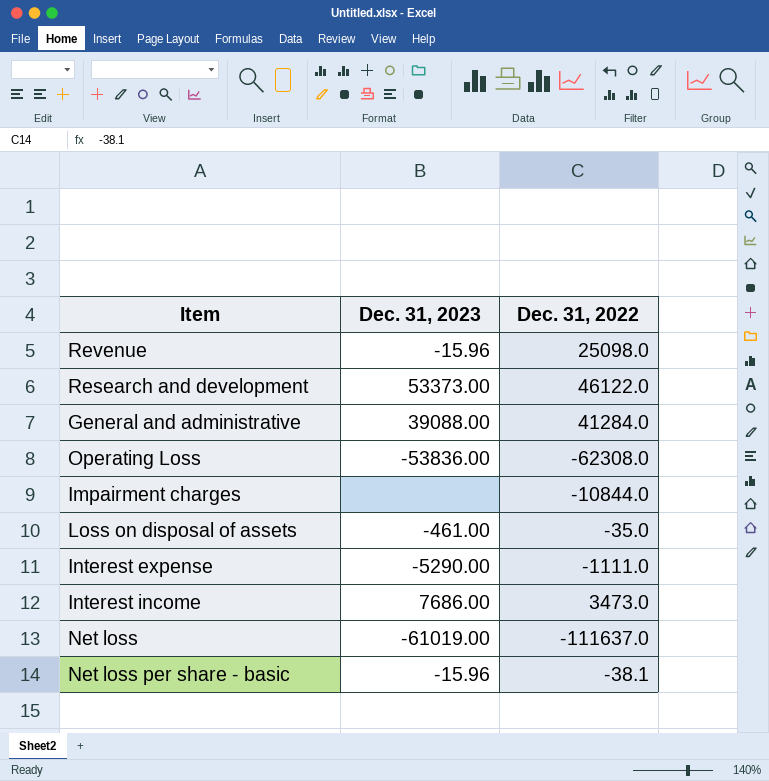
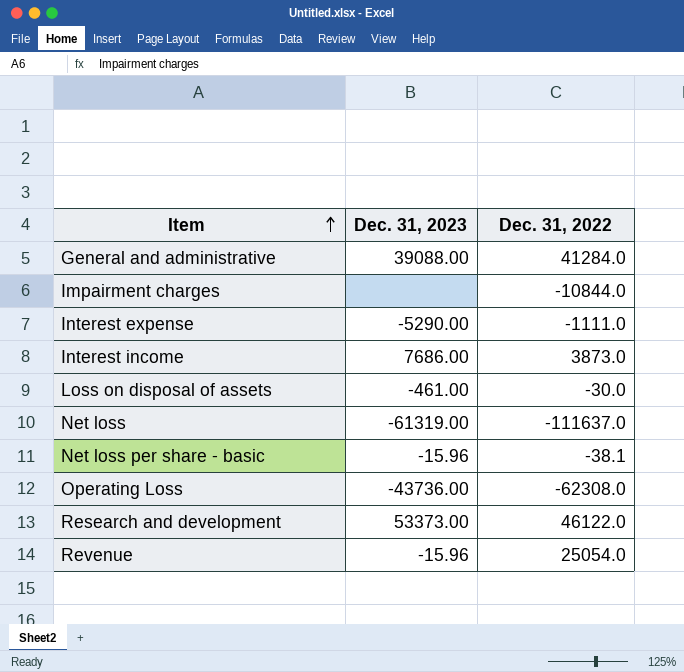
row order: none -> Item ascending
Interest income | Dec. 31, 2022: 3473.0 -> 3873.0
Loss on disposal of assets | Dec. 31, 2022: -35.0 -> -30.0
Net loss | Dec. 31, 2023: -61019.00 -> -61319.00
Operating Loss | Dec. 31, 2023: -53836.00 -> -43736.00
Revenue | Dec. 31, 2022: 25098.0 -> 25054.0

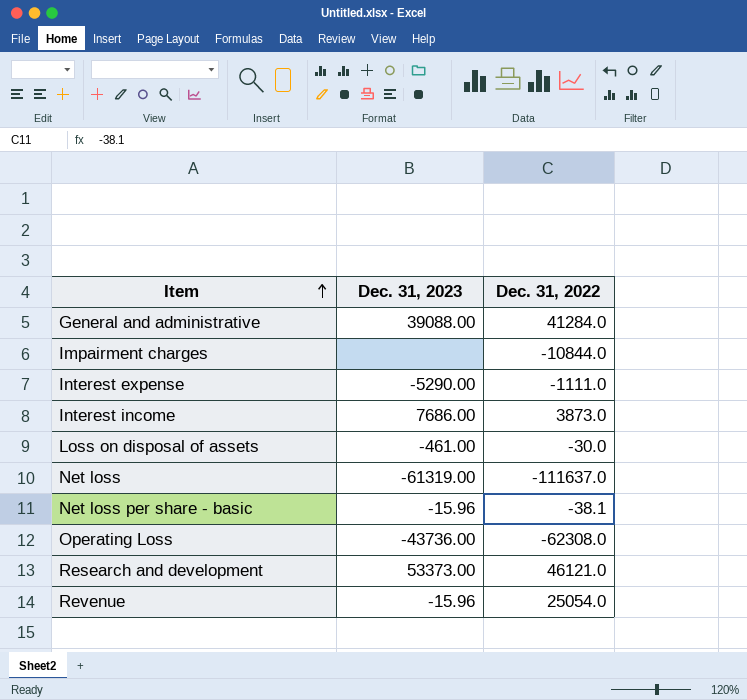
Research and development | Dec. 31, 2022: 46122.0 -> 46121.0

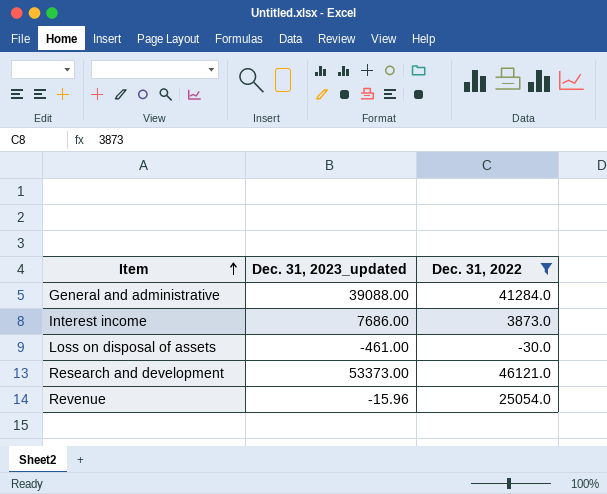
filter: none -> Dec. 31, 2022 >= -30.0
column name: Dec. 31, 2023 -> Dec. 31, 2023_updated

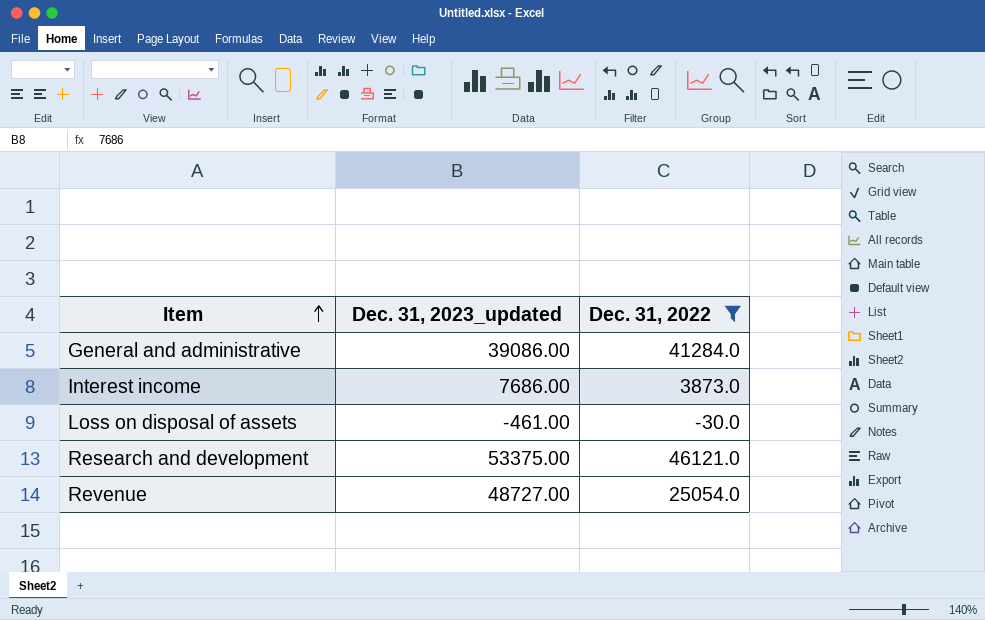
General and administrative | Dec. 31, 2023_updated: 39088.00 -> 39086.00
Research and development | Dec. 31, 2023_updated: 53373.00 -> 53375.00
Revenue | Dec. 31, 2023_updated: -15.96 -> 48727.00

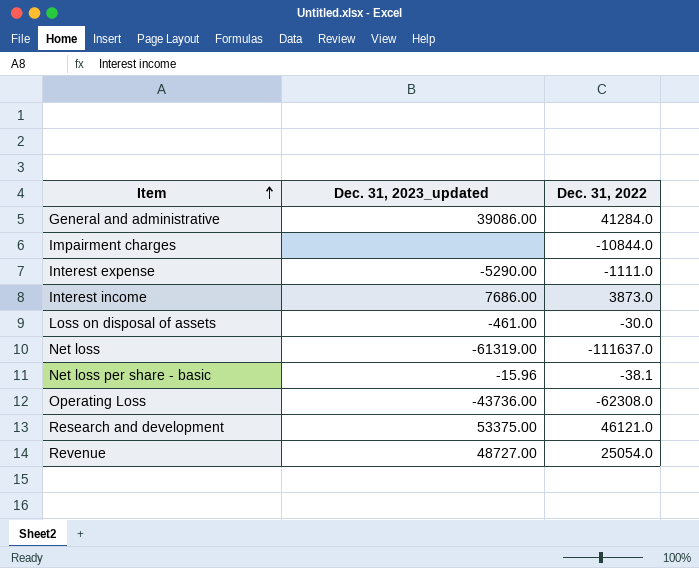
filter: Dec. 31, 2022 >= -30.0 -> none

